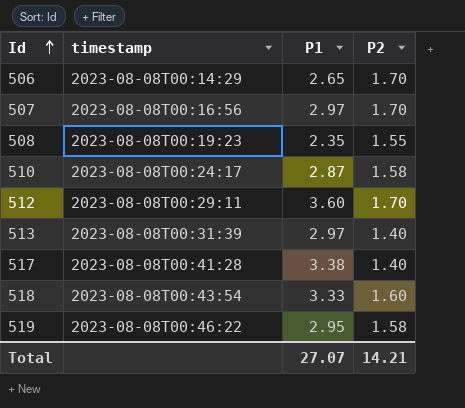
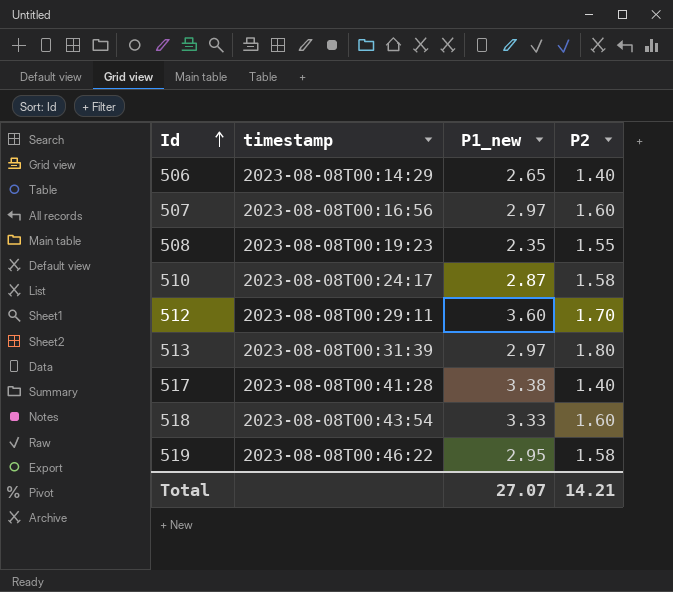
column name: P1 -> P1_new
506 | P2: 1.70 -> 1.40
507 | P2: 1.70 -> 1.60
513 | P2: 1.40 -> 1.80

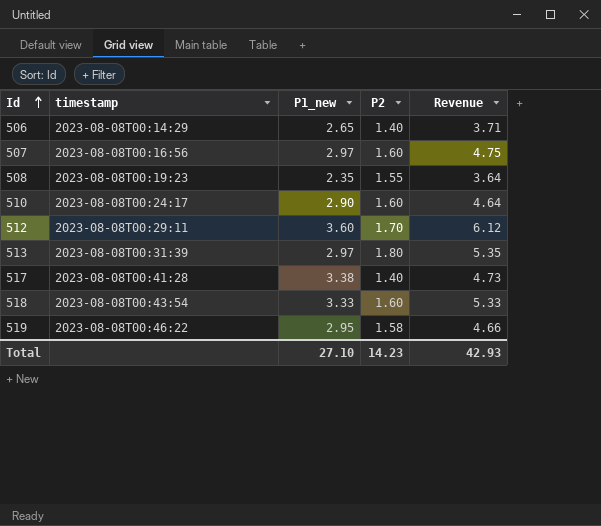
column Revenue | formula: none -> [P1_new] * [P2]
510 | P1_new: 2.87 -> 2.90
510 | P2: 1.58 -> 1.60
Total | P1_new: 27.07 -> 27.10
Total | P2: 14.21 -> 14.23

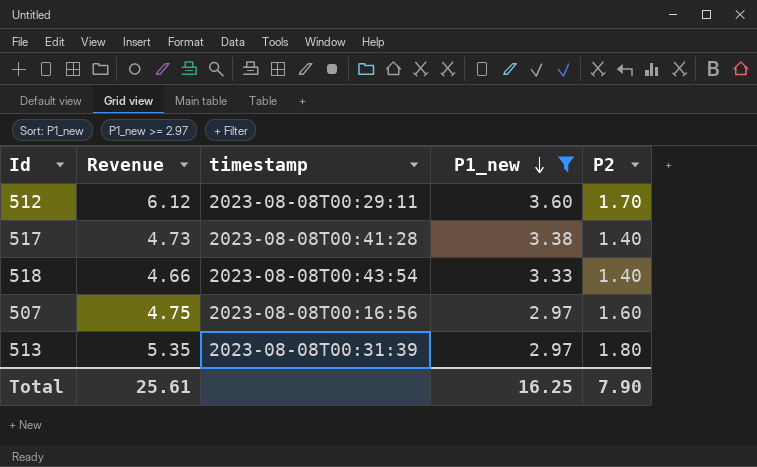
filter: none -> P1_new >= 2.97
row order: Id ascending -> P1_new descending
column Revenue | position: 5 -> 2
518 | Revenue: 5.33 -> 4.66
518 | P2: 1.60 -> 1.40
Total | Revenue: 42.93 -> 25.61
Total | P1_new: 27.10 -> 16.25
Total | P2: 14.23 -> 7.90

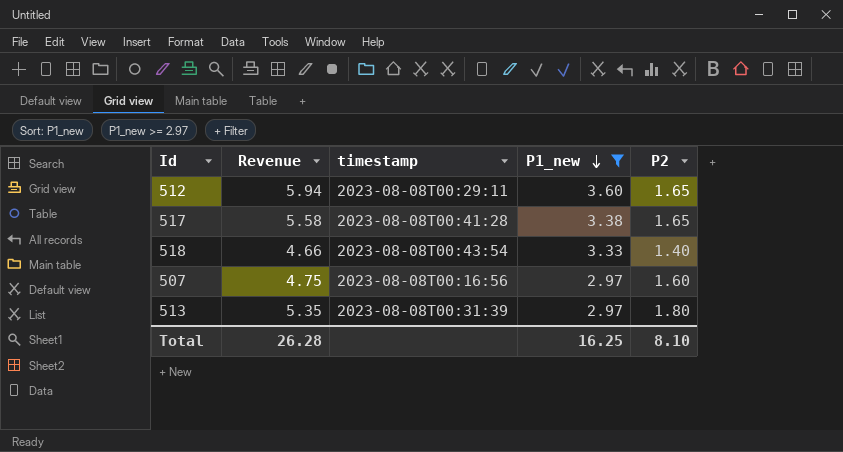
512 | Revenue: 6.12 -> 5.94
512 | P2: 1.70 -> 1.65
517 | Revenue: 4.73 -> 5.58
517 | P2: 1.40 -> 1.65
Total | Revenue: 25.61 -> 26.28
Total | P2: 7.90 -> 8.10

